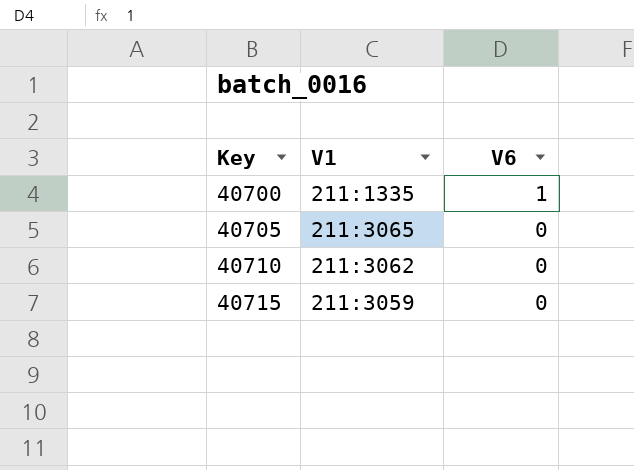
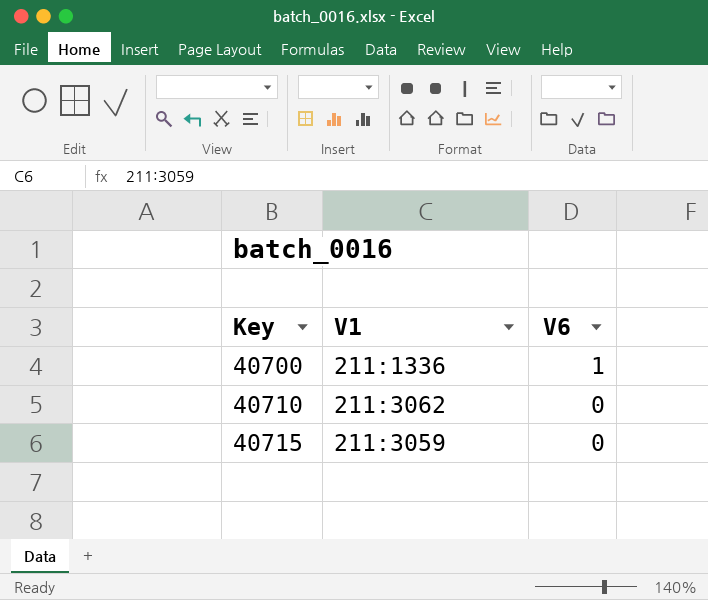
row 40705: 211:3065 | 0 -> none
40700 | V1: 211:1335 -> 211:1336

